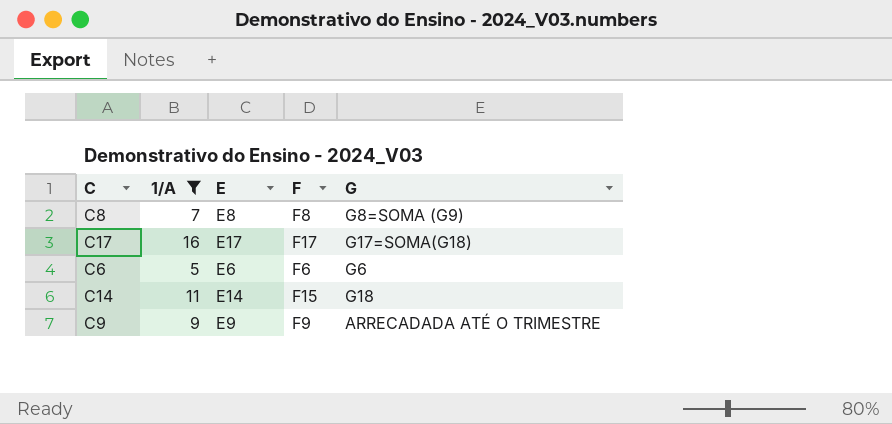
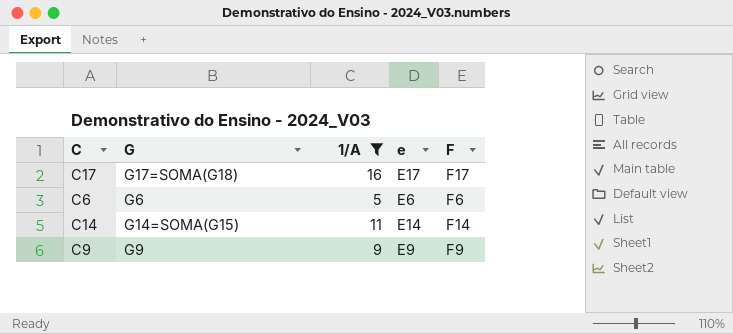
column G | position: 5 -> 2
column name: E -> e
row C8: 7 | E8 | F8 | G8=SOMA (G9) -> none
C14 | G: G18 -> G14=SOMA(G15)
C14 | F: F15 -> F14
C9 | G: ARRECADADA ATÉ O TRIMESTRE -> G9

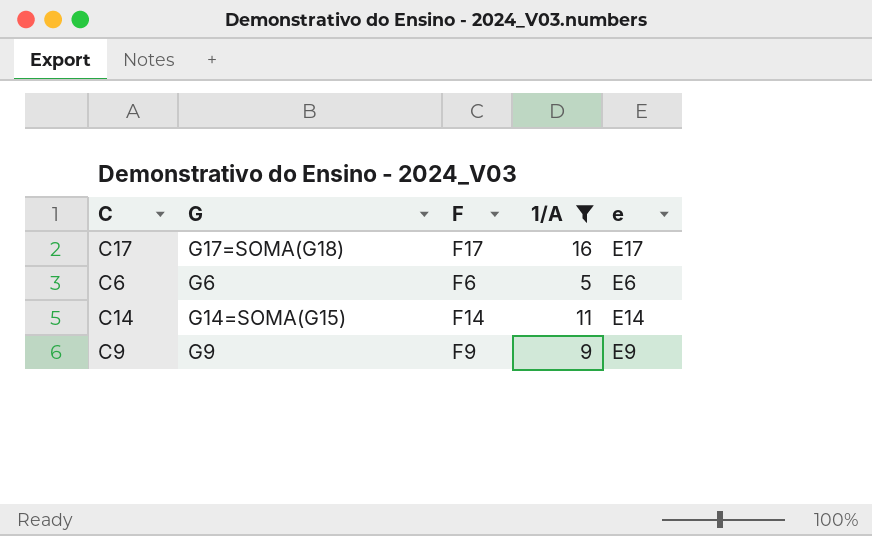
column F | position: 5 -> 3

